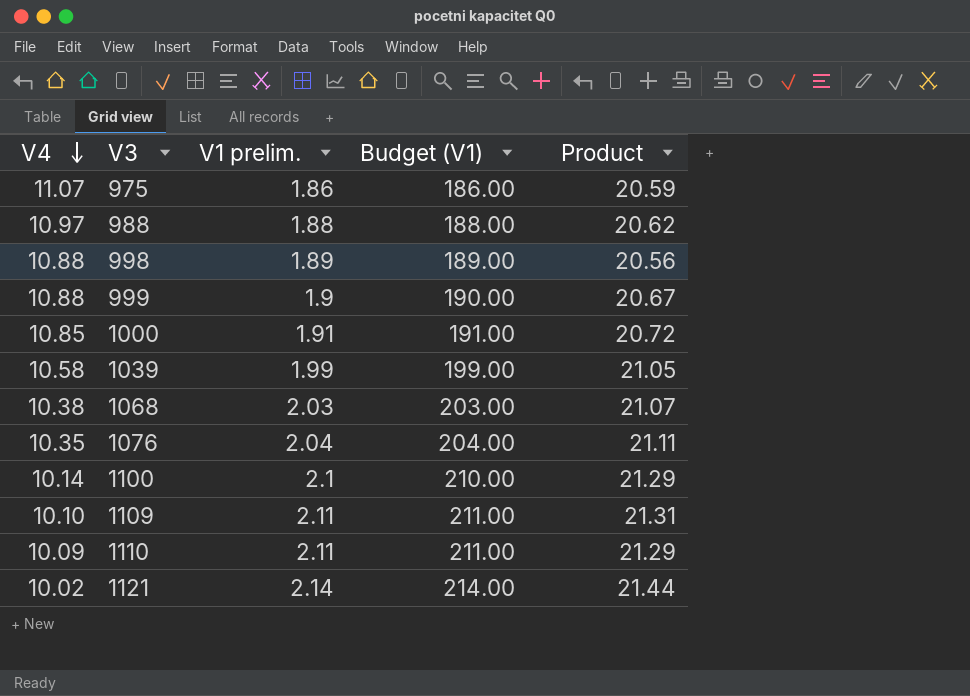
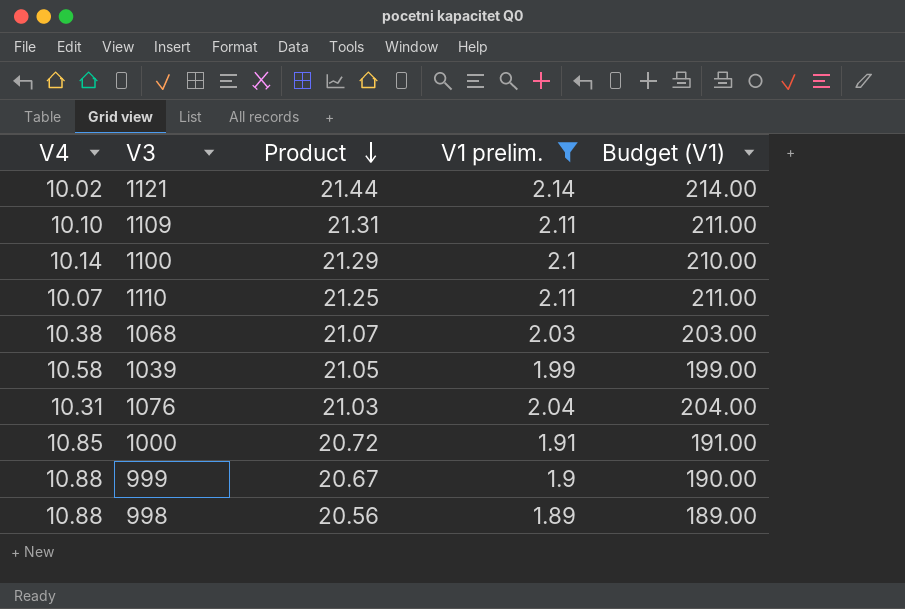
filter: none -> V1 prelim. >= 1.89
row order: V4 descending -> Product descending
column Product | position: 5 -> 3
1110 | V4: 10.09 -> 10.07
1110 | Product: 21.29 -> 21.25
1076 | V4: 10.35 -> 10.31
1076 | Product: 21.11 -> 21.03

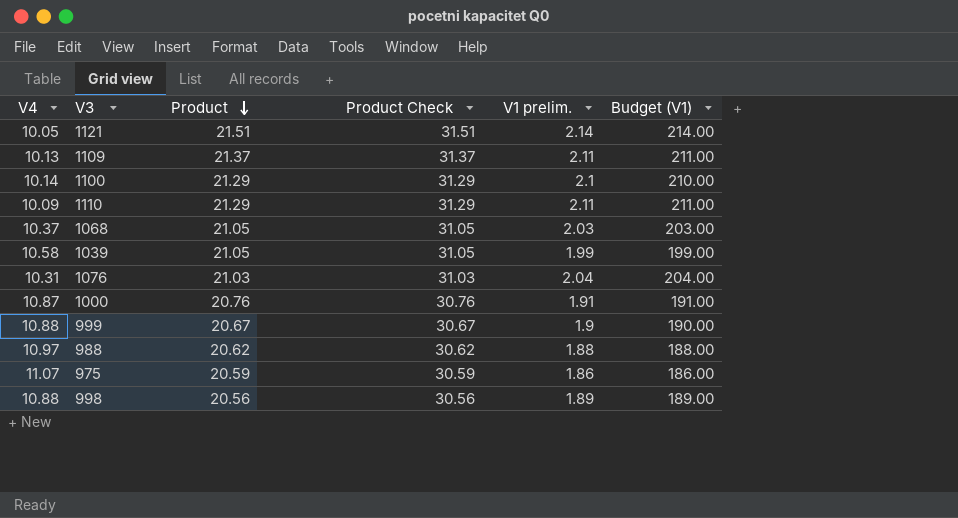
filter: V1 prelim. >= 1.89 -> none
column Product Check | formula: none -> [Product] + 10
1121 | V4: 10.02 -> 10.05
1121 | Product: 21.44 -> 21.51
1109 | V4: 10.10 -> 10.13
1109 | Product: 21.31 -> 21.37
1110 | V4: 10.07 -> 10.09
1110 | Product: 21.25 -> 21.29
1068 | V4: 10.38 -> 10.37
1068 | Product: 21.07 -> 21.05
1000 | V4: 10.85 -> 10.87
1000 | Product: 20.72 -> 20.76

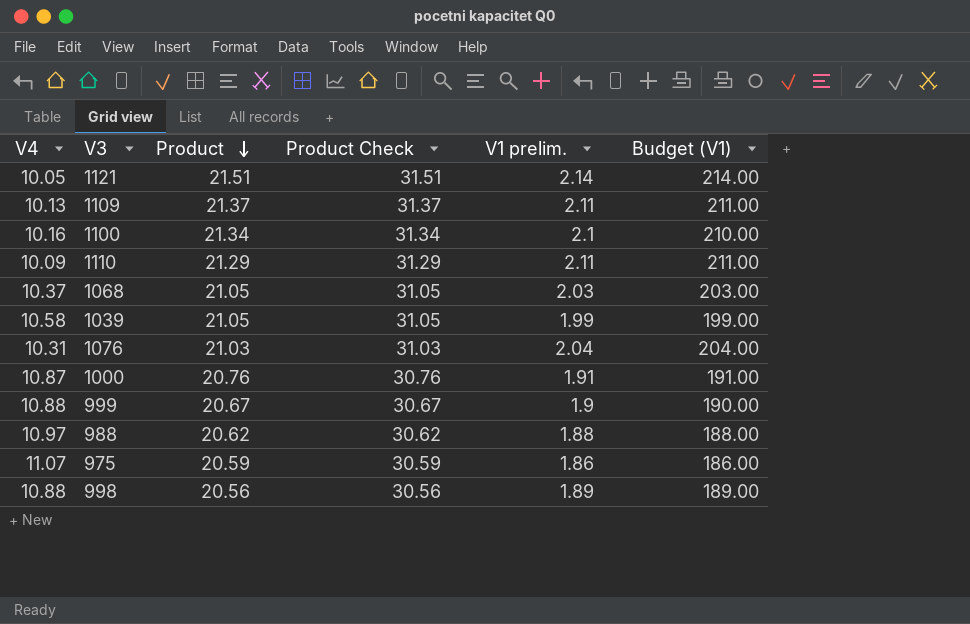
1100 | V4: 10.14 -> 10.16
1100 | Product: 21.29 -> 21.34
1100 | Product Check: 31.29 -> 31.34

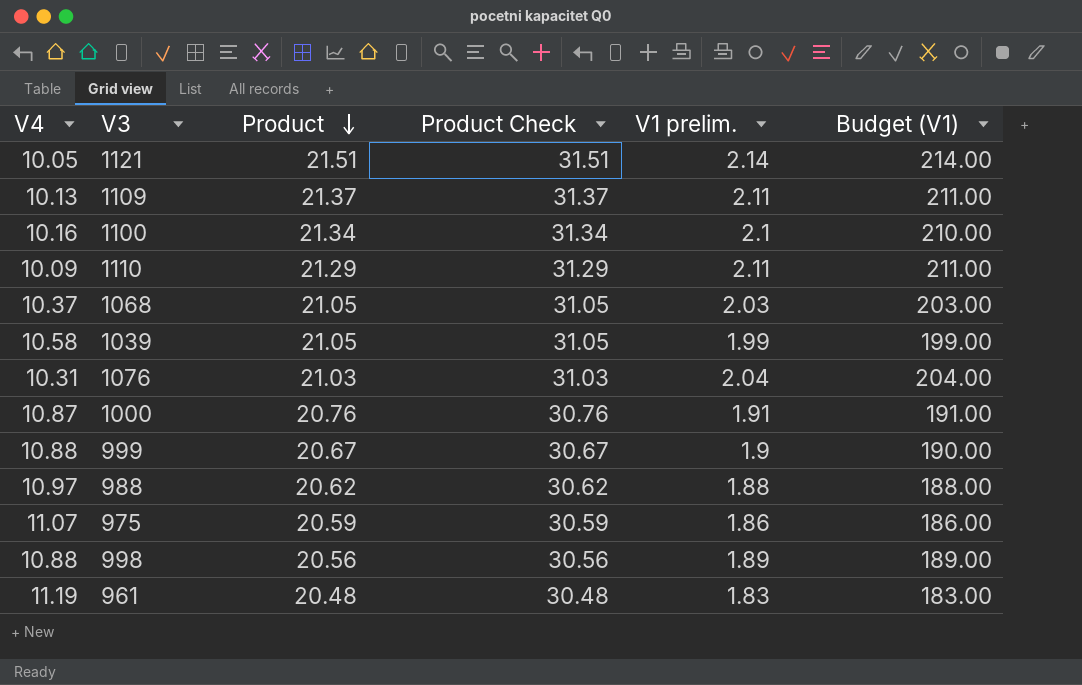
row 961: none -> 11.19 | 20.48 | 30.48 | 1.83 | 183.00

